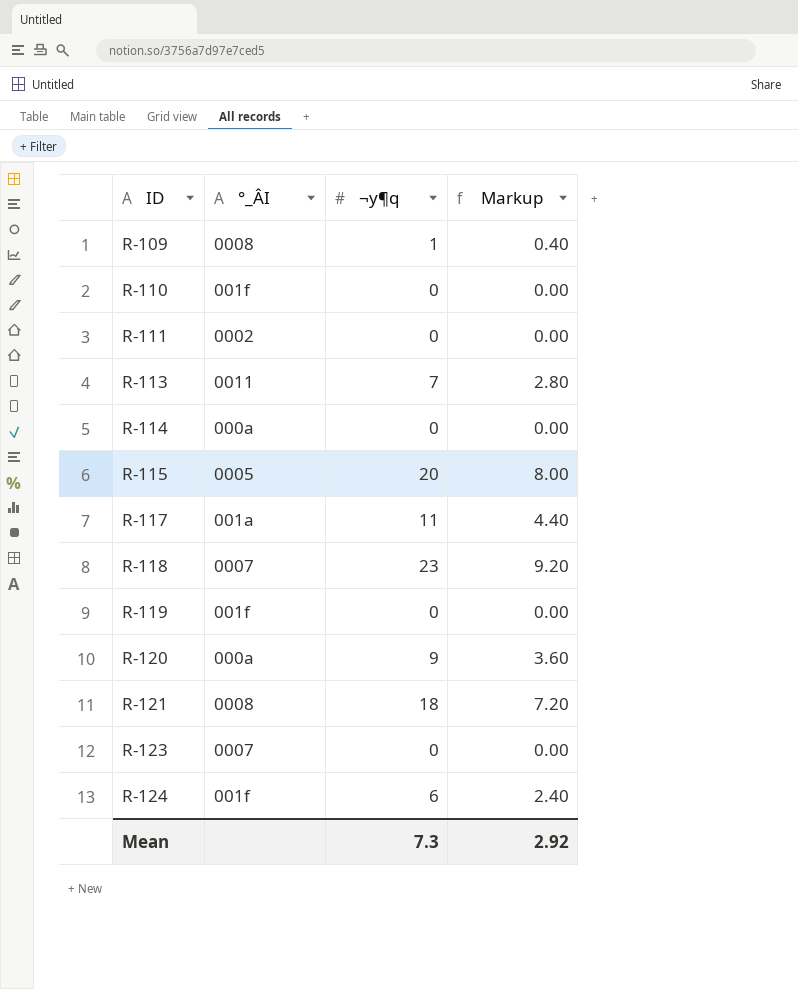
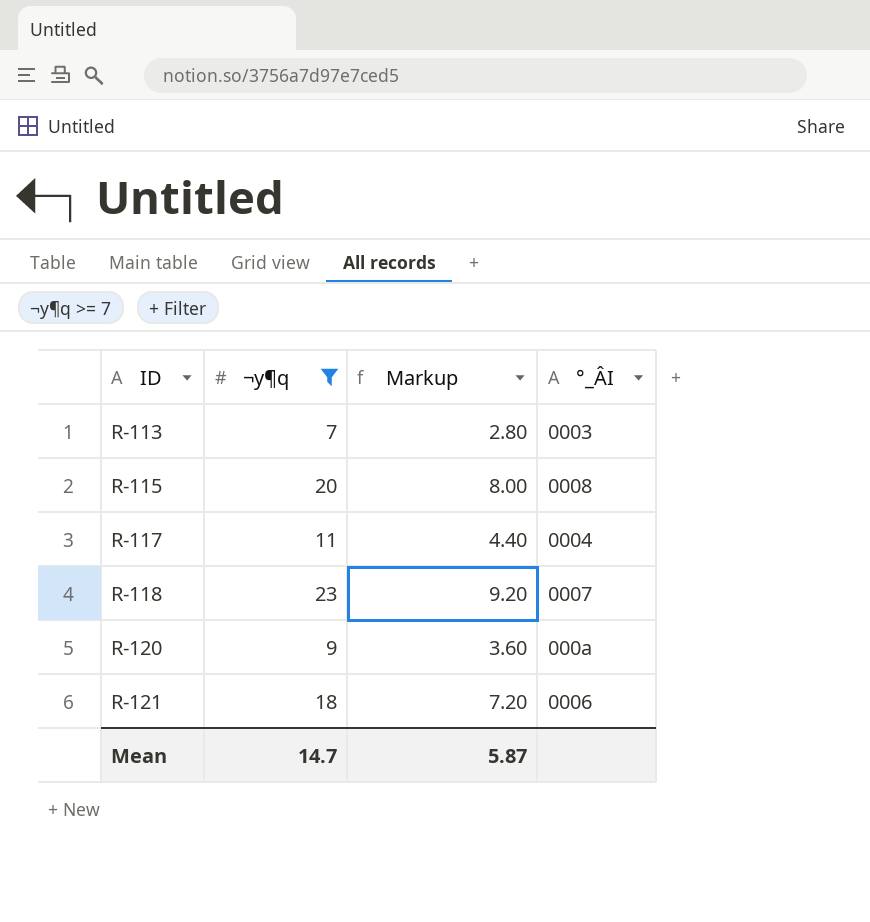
filter: none -> ¬y¶q >= 7
column °_ÂI | position: 2 -> 4
R-113 | °_ÂI: 0011 -> 0003
R-115 | °_ÂI: 0005 -> 0008
R-117 | °_ÂI: 001a -> 0004
R-121 | °_ÂI: 0008 -> 0006
Mean | ¬y¶q: 7.3 -> 14.7
Mean | Markup: 2.92 -> 5.87

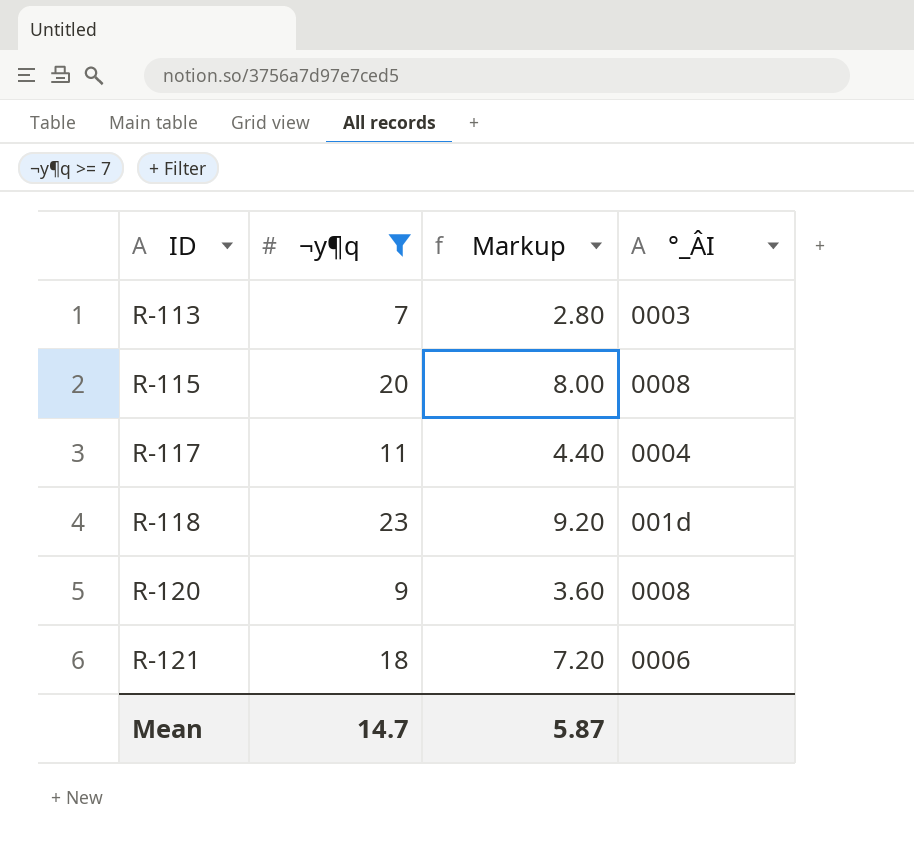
R-118 | °_ÂI: 0007 -> 001d
R-120 | °_ÂI: 000a -> 0008

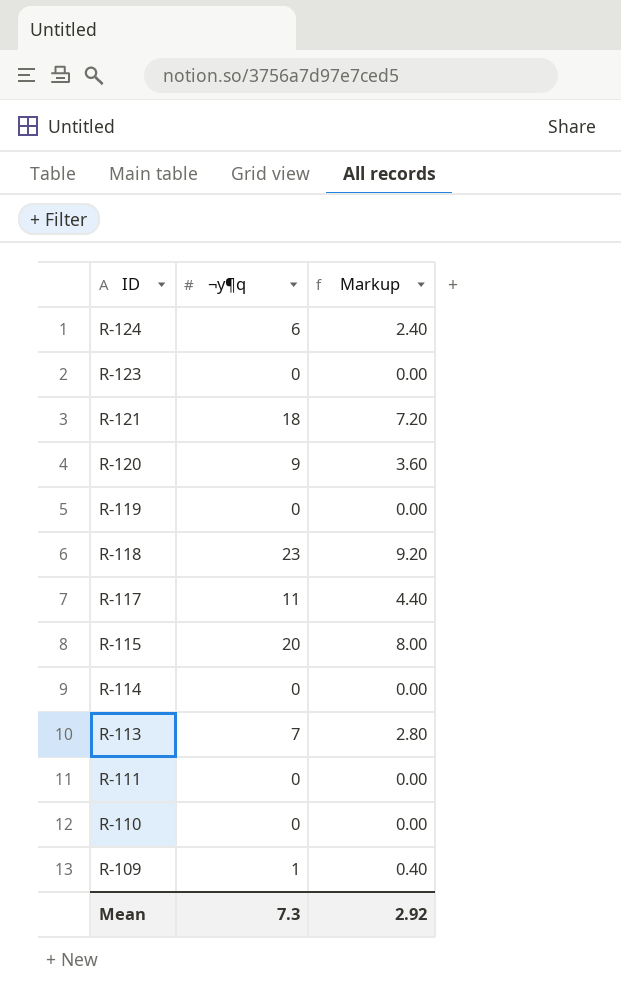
filter: ¬y¶q >= 7 -> none
row order: ID ascending -> ID descending
column °_ÂI | position: 4 -> none
Mean | ¬y¶q: 14.7 -> 7.3
Mean | Markup: 5.87 -> 2.92

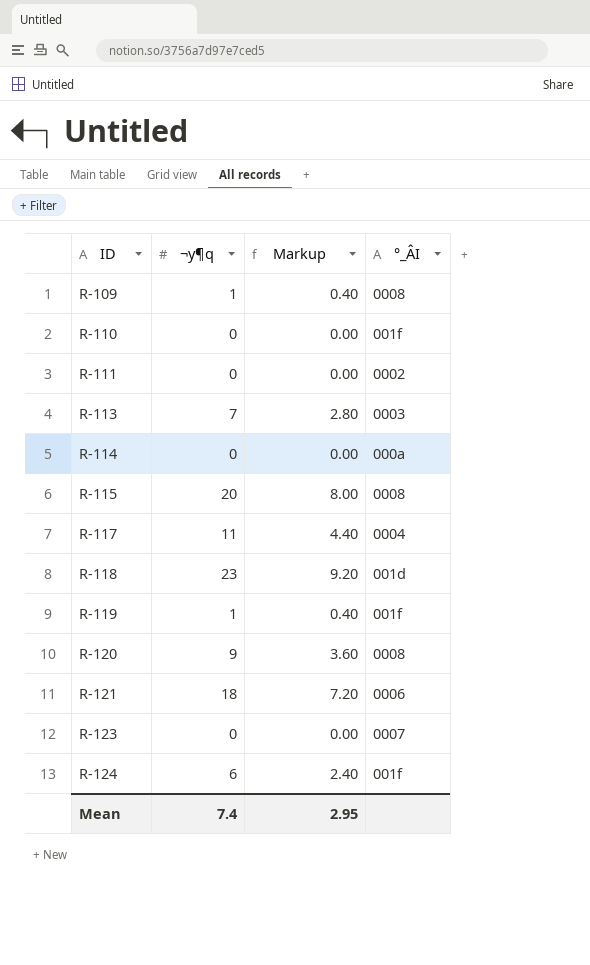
row order: ID descending -> ID ascending
column °_ÂI | position: none -> 4
R-119 | ¬y¶q: 0 -> 1
R-119 | Markup: 0.00 -> 0.40
Mean | ¬y¶q: 7.3 -> 7.4
Mean | Markup: 2.92 -> 2.95

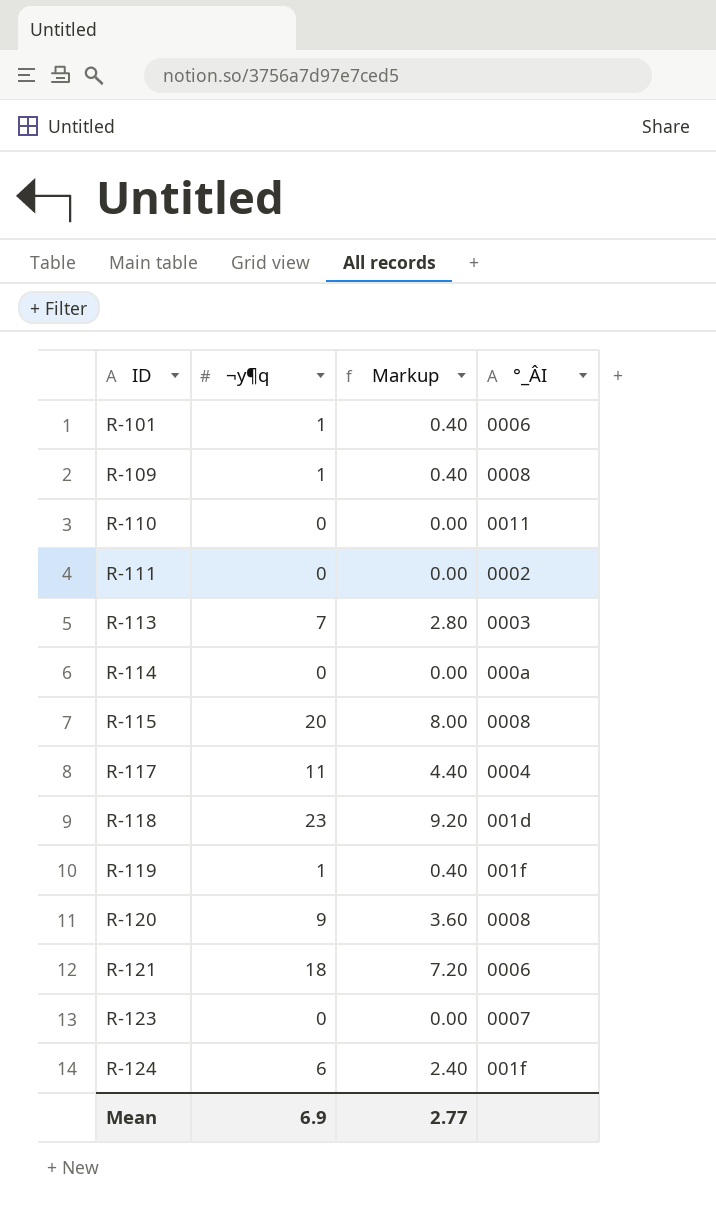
row R-101: none -> 1 | 0.40 | 0006
R-110 | °_ÂI: 001f -> 0011
Mean | ¬y¶q: 7.4 -> 6.9
Mean | Markup: 2.95 -> 2.77

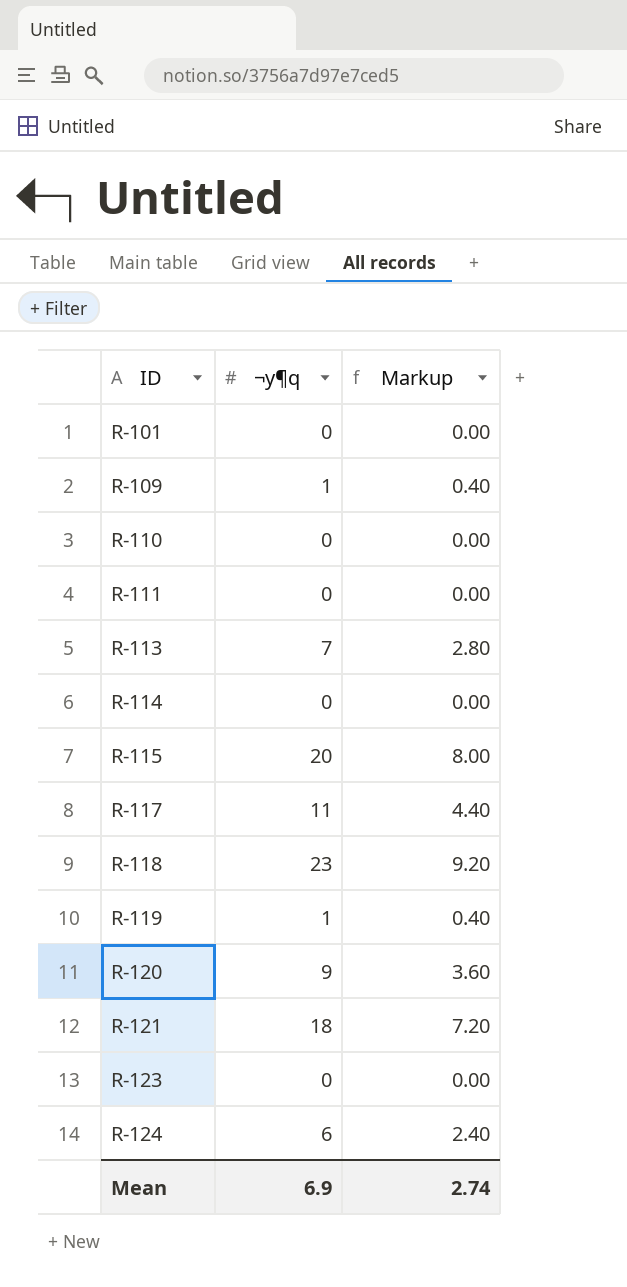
column °_ÂI | position: 4 -> none
R-101 | ¬y¶q: 1 -> 0
R-101 | Markup: 0.40 -> 0.00
Mean | Markup: 2.77 -> 2.74

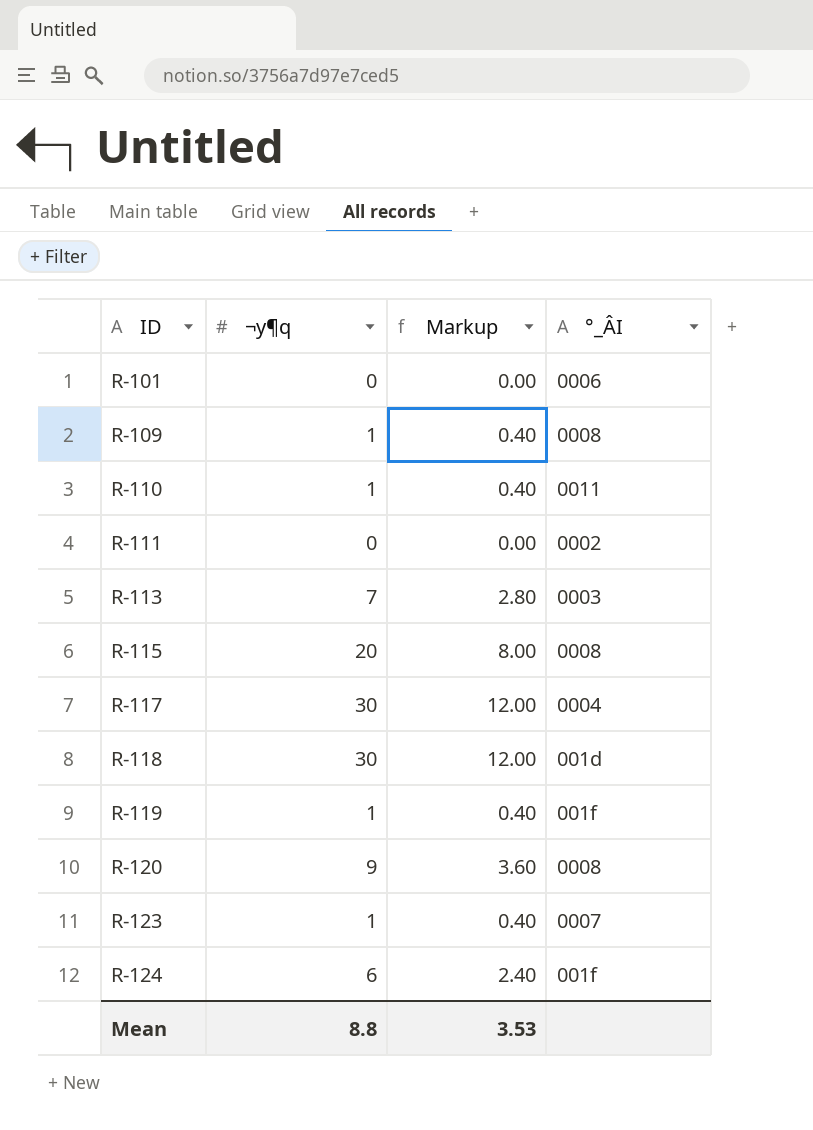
column °_ÂI | position: none -> 4
row R-114: 0 | 0.00 -> none
row R-121: 18 | 7.20 -> none
R-110 | ¬y¶q: 0 -> 1
R-110 | Markup: 0.00 -> 0.40
R-117 | ¬y¶q: 11 -> 30
R-117 | Markup: 4.40 -> 12.00
R-118 | ¬y¶q: 23 -> 30
R-118 | Markup: 9.20 -> 12.00
R-123 | ¬y¶q: 0 -> 1
R-123 | Markup: 0.00 -> 0.40
Mean | ¬y¶q: 6.9 -> 8.8
Mean | Markup: 2.74 -> 3.53

